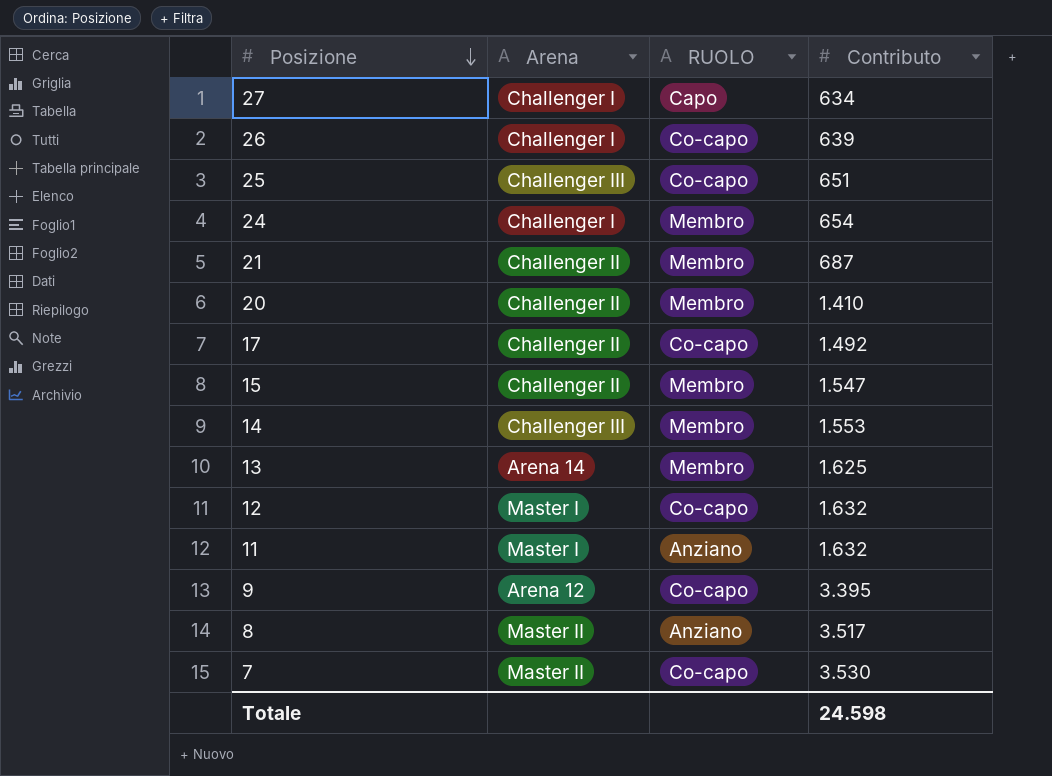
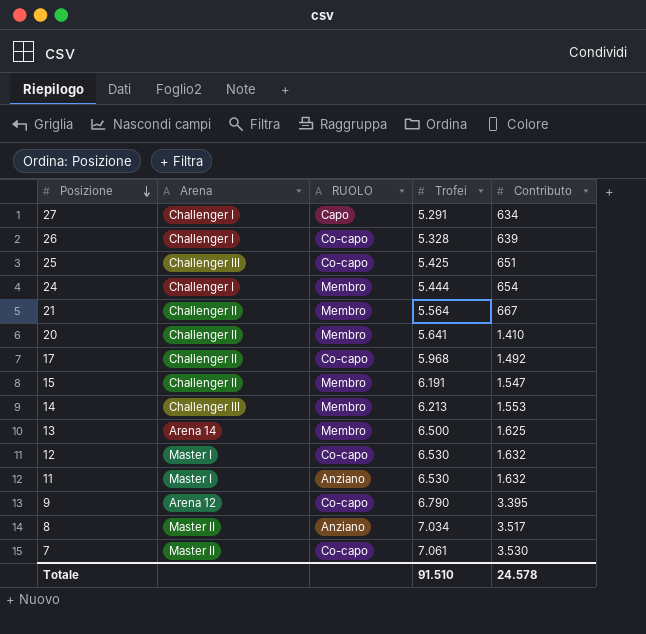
column Trofei | position: none -> 4
21 | Contributo: 687 -> 667
Totale | Contributo: 24.598 -> 24.578

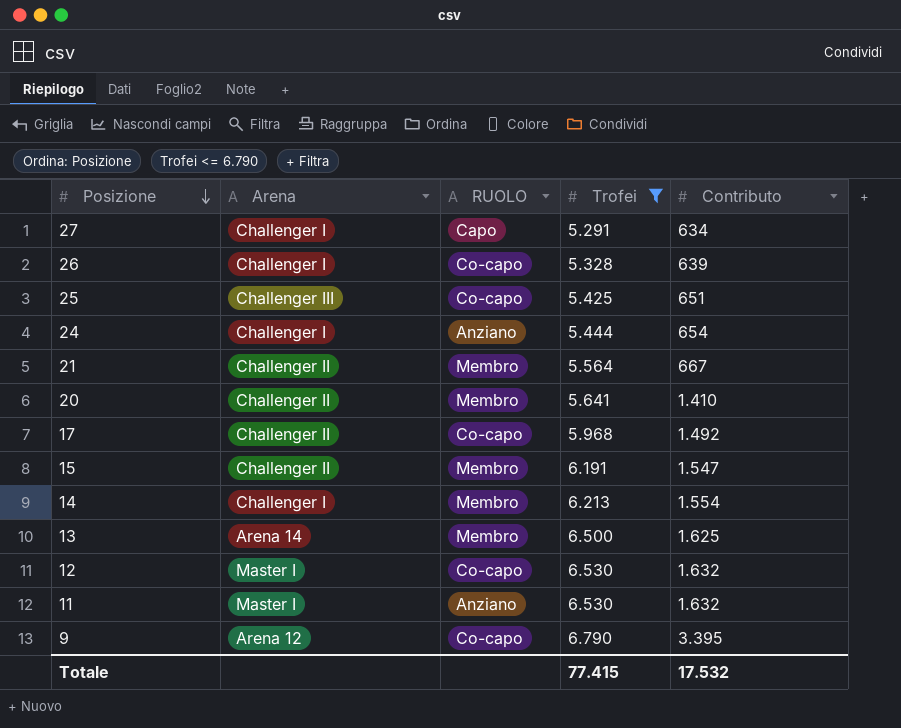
filter: none -> Trofei <= 6.790
24 | RUOLO: Membro -> Anziano
14 | Arena: Challenger III -> Challenger I
14 | Contributo: 1.553 -> 1.554
Totale | Trofei: 91.510 -> 77.415
Totale | Contributo: 24.578 -> 17.532

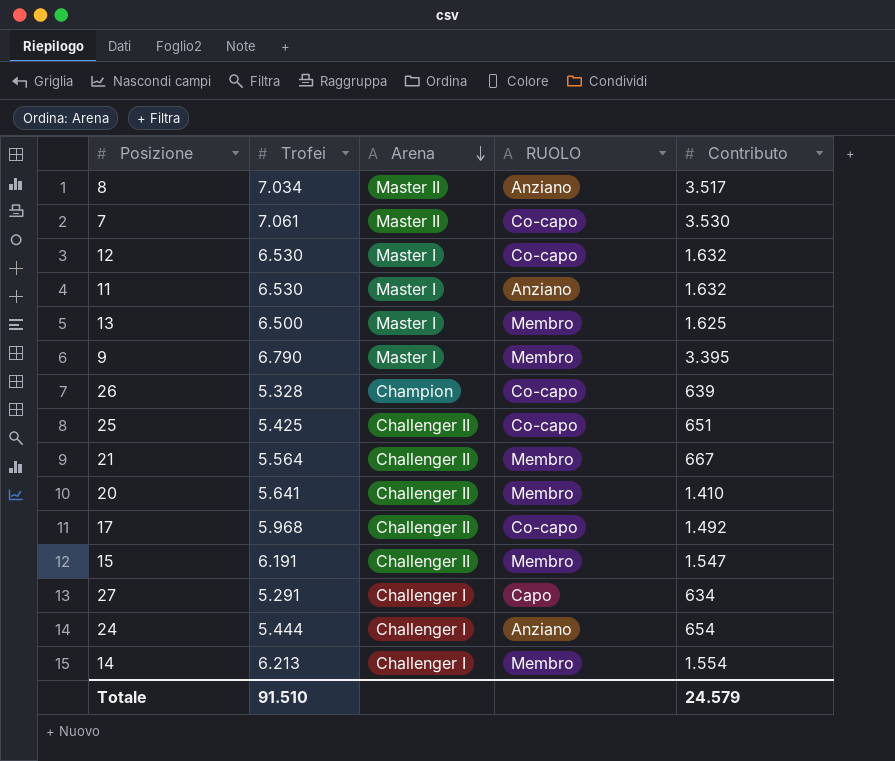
filter: Trofei <= 6.790 -> none
row order: Posizione descending -> Arena descending
column Trofei | position: 4 -> 2
13 | Arena: Arena 14 -> Master I
9 | Arena: Arena 12 -> Master I
9 | RUOLO: Co-capo -> Membro
26 | Arena: Challenger I -> Champion
25 | Arena: Challenger III -> Challenger II
Totale | Trofei: 77.415 -> 91.510
Totale | Contributo: 17.532 -> 24.579

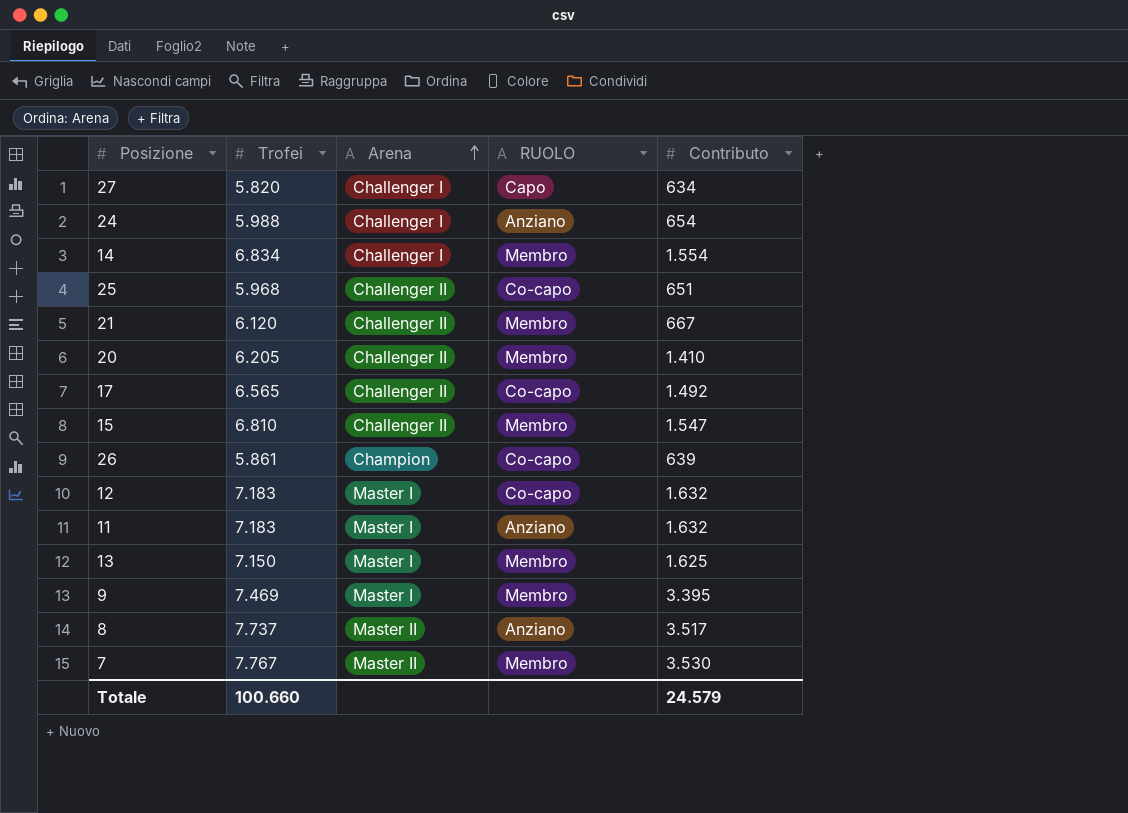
row order: Arena descending -> Arena ascending
27 | Trofei: 5.291 -> 5.820
24 | Trofei: 5.444 -> 5.988
14 | Trofei: 6.213 -> 6.834
25 | Trofei: 5.425 -> 5.968
21 | Trofei: 5.564 -> 6.120
20 | Trofei: 5.641 -> 6.205
17 | Trofei: 5.968 -> 6.565
15 | Trofei: 6.191 -> 6.810
26 | Trofei: 5.328 -> 5.861
12 | Trofei: 6.530 -> 7.183
11 | Trofei: 6.530 -> 7.183
13 | Trofei: 6.500 -> 7.150
9 | Trofei: 6.790 -> 7.469
8 | Trofei: 7.034 -> 7.737
7 | Trofei: 7.061 -> 7.767
7 | RUOLO: Co-capo -> Membro
Totale | Trofei: 91.510 -> 100.660

